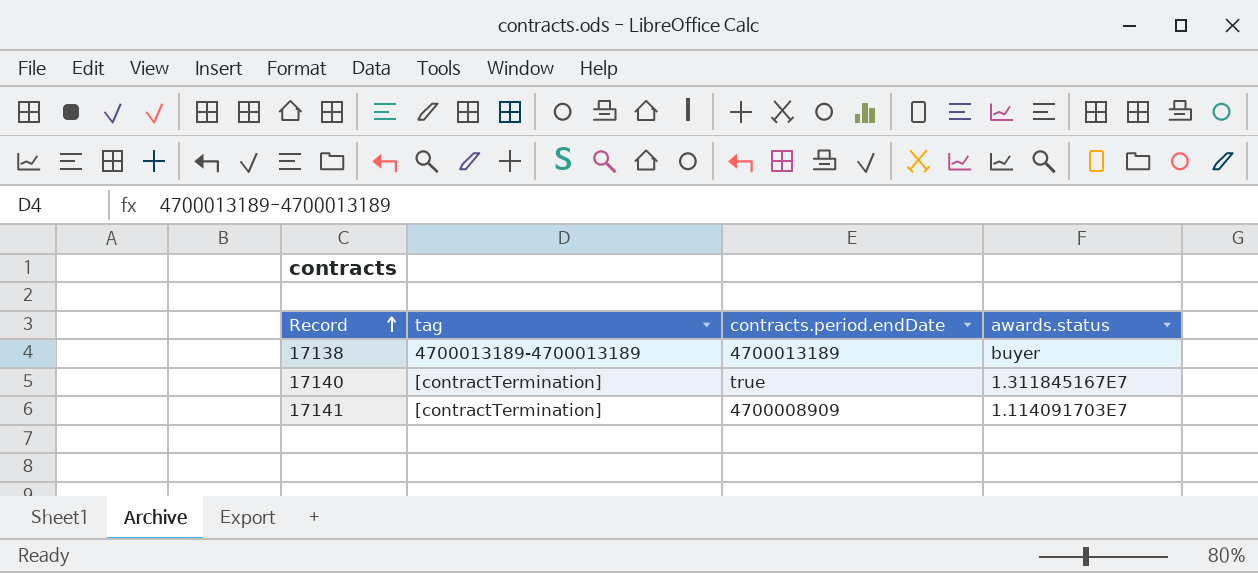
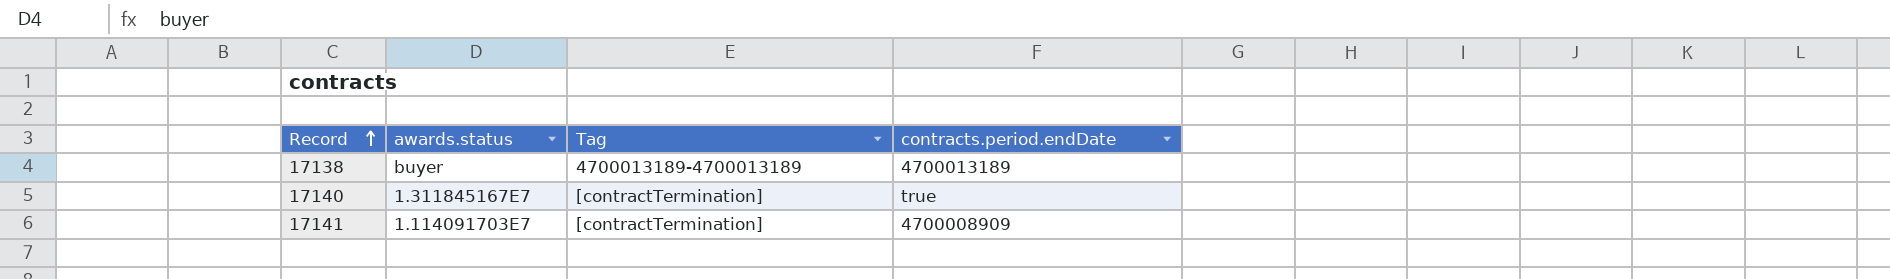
column awards.status | position: 4 -> 2
column name: tag -> Tag

